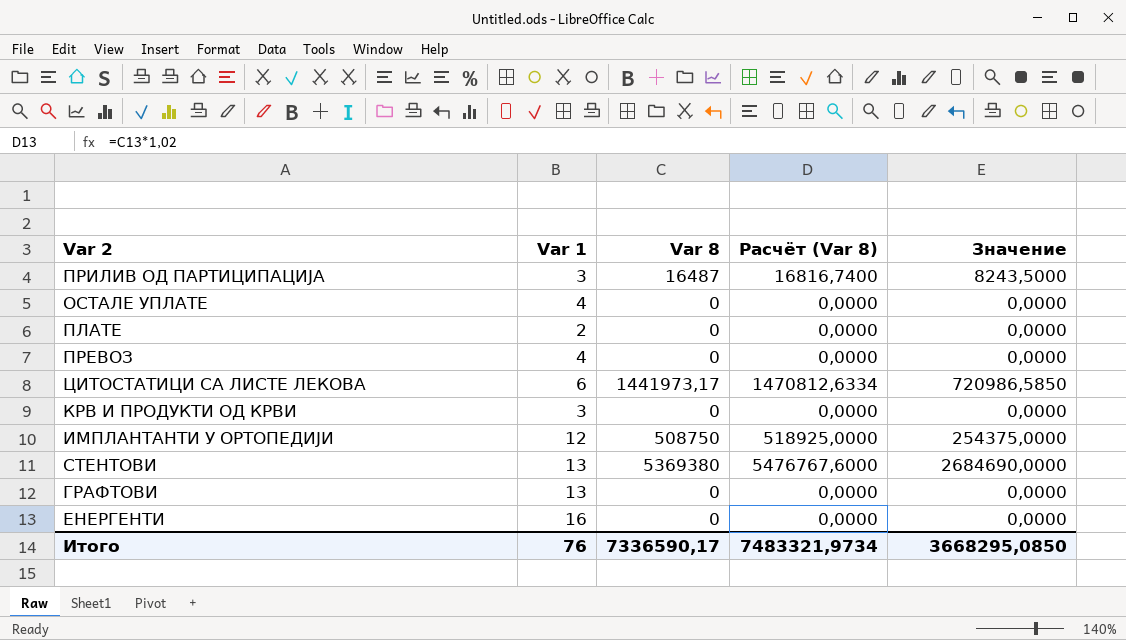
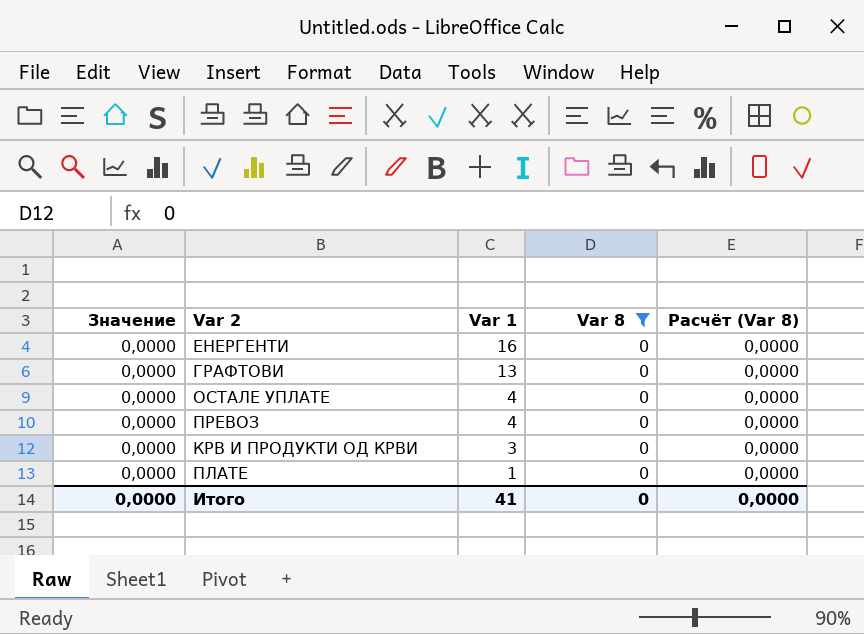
filter: none -> Var 8 = 0
row order: none -> Var 1 descending
column Значение | position: 5 -> 1
ПЛАТЕ | Var 1: 2 -> 1
Итого | Значение: 3668295,0850 -> 0,0000
Итого | Var 1: 76 -> 41
Итого | Var 8: 7336590,17 -> 0
Итого | Расчёт (Var 8): 7483321,9734 -> 0,0000

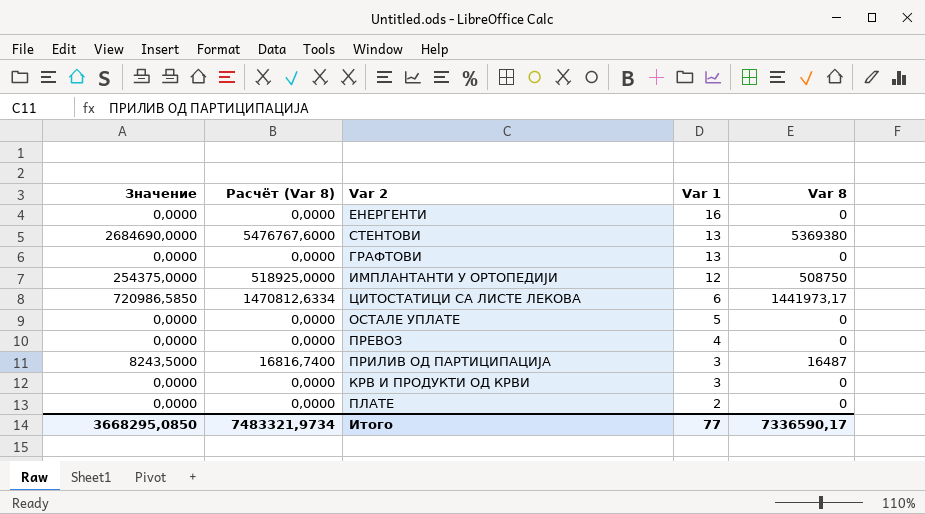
filter: Var 8 = 0 -> none
column Расчёт (Var 8) | position: 5 -> 2
ОСТАЛЕ УПЛАТЕ | Var 1: 4 -> 5
ПЛАТЕ | Var 1: 1 -> 2
Итого | Значение: 0,0000 -> 3668295,0850
Итого | Расчёт (Var 8): 0,0000 -> 7483321,9734
Итого | Var 1: 41 -> 77
Итого | Var 8: 0 -> 7336590,17

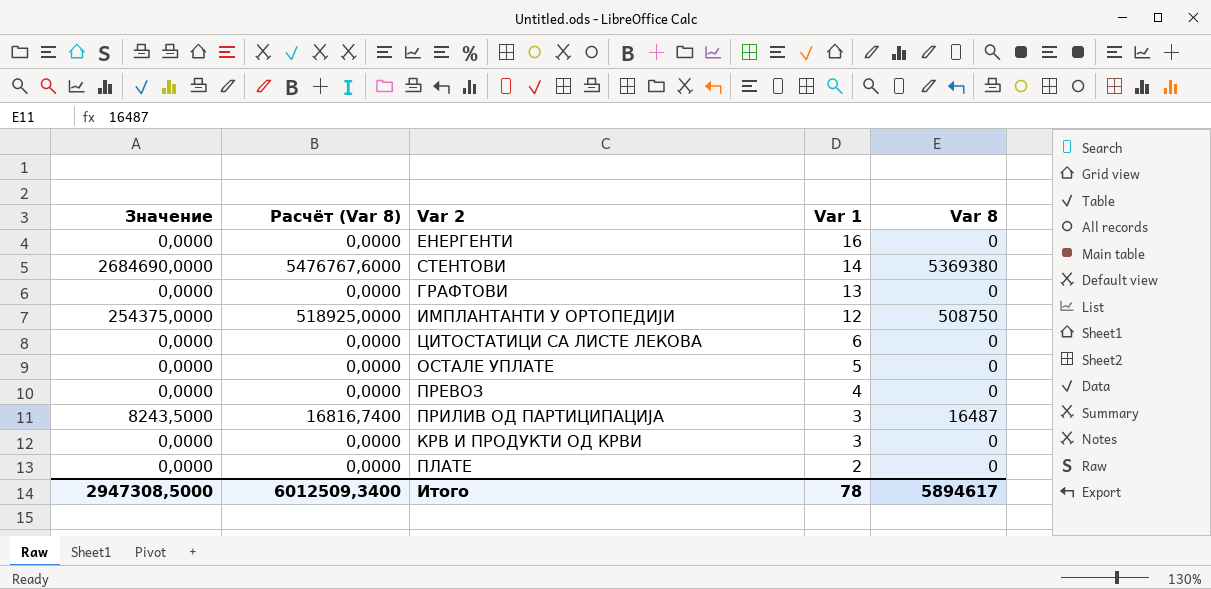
СТЕНТОВИ | Var 1: 13 -> 14
ЦИТОСТАТИЦИ СА ЛИСТЕ ЛЕКОВА | Значение: 720986,5850 -> 0,0000
ЦИТОСТАТИЦИ СА ЛИСТЕ ЛЕКОВА | Расчёт (Var 8): 1470812,6334 -> 0,0000
ЦИТОСТАТИЦИ СА ЛИСТЕ ЛЕКОВА | Var 8: 1441973,17 -> 0
Итого | Значение: 3668295,0850 -> 2947308,5000
Итого | Расчёт (Var 8): 7483321,9734 -> 6012509,3400
Итого | Var 1: 77 -> 78
Итого | Var 8: 7336590,17 -> 5894617

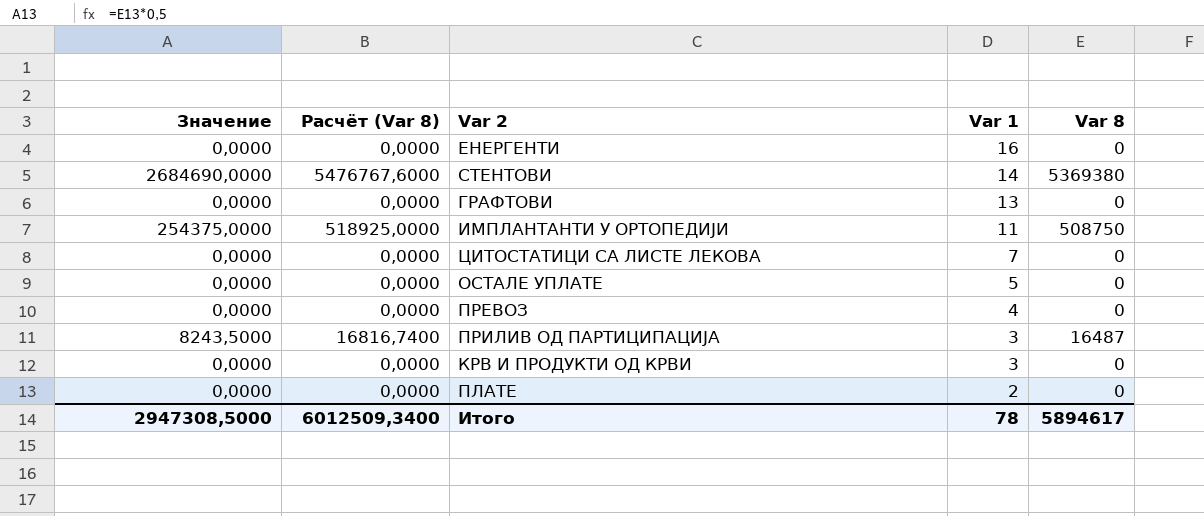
ИМПЛАНТАНТИ У ОРТОПЕДИЈИ | Var 1: 12 -> 11
ЦИТОСТАТИЦИ СА ЛИСТЕ ЛЕКОВА | Var 1: 6 -> 7

